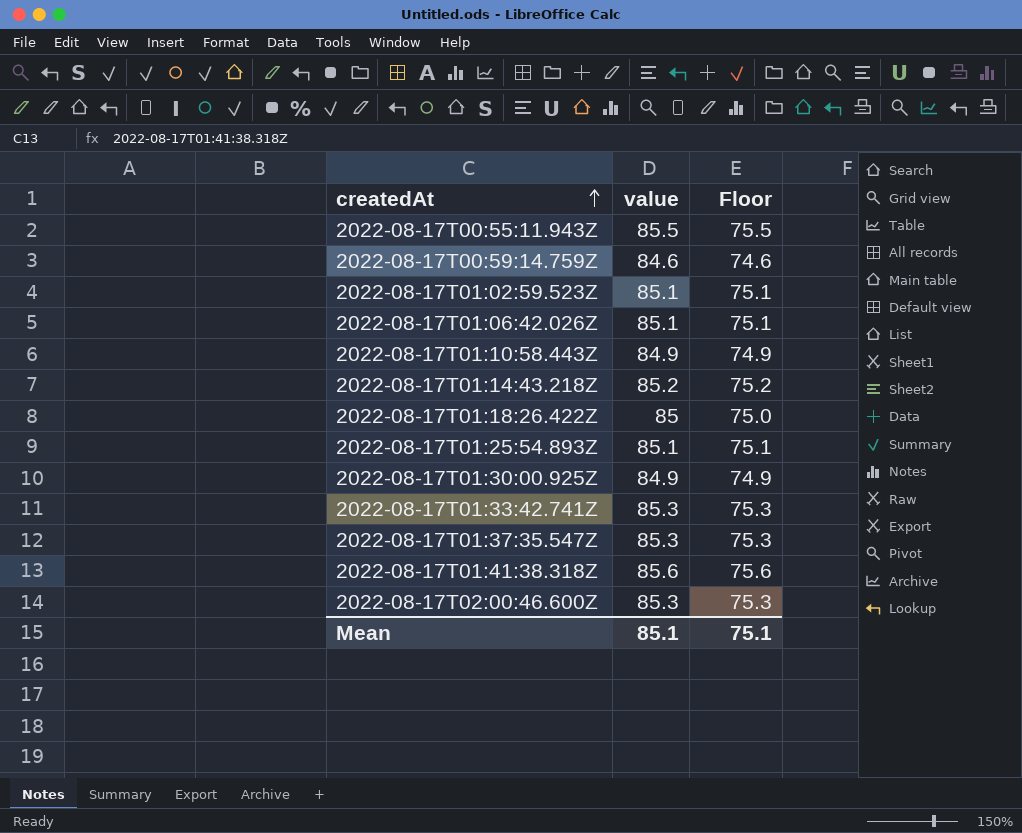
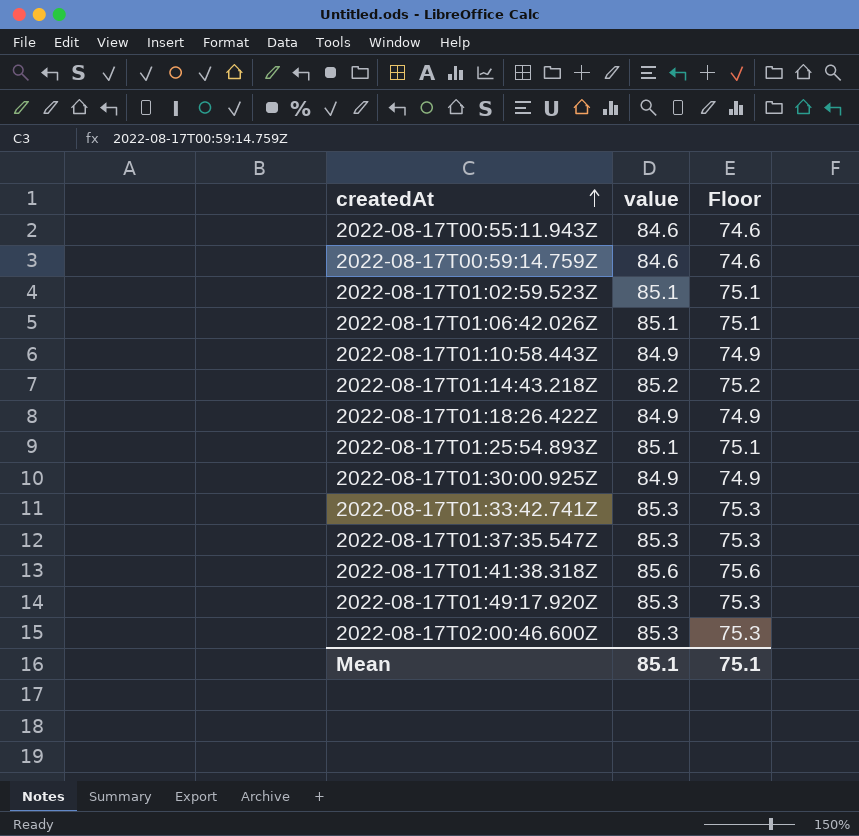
2022-08-17T00:55:11.943Z | value: 85.5 -> 84.6
2022-08-17T00:55:11.943Z | Floor: 75.5 -> 74.6
2022-08-17T01:18:26.422Z | value: 85 -> 84.9
2022-08-17T01:18:26.422Z | Floor: 75.0 -> 74.9
row 2022-08-17T01:49:17.920Z: none -> 85.3 | 75.3

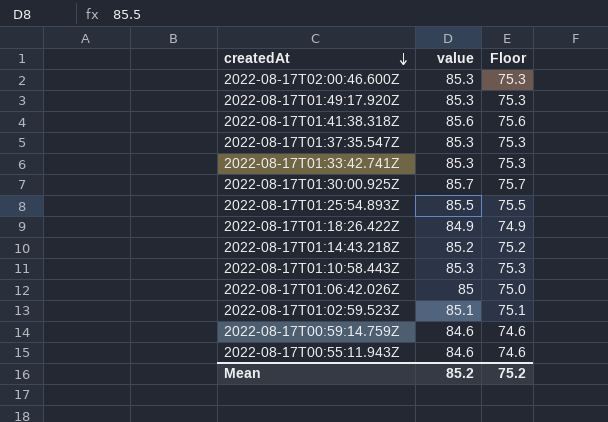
row order: createdAt ascending -> createdAt descending
2022-08-17T01:30:00.925Z | value: 84.9 -> 85.7
2022-08-17T01:30:00.925Z | Floor: 74.9 -> 75.7
2022-08-17T01:25:54.893Z | value: 85.1 -> 85.5
2022-08-17T01:25:54.893Z | Floor: 75.1 -> 75.5
2022-08-17T01:10:58.443Z | value: 84.9 -> 85.3
2022-08-17T01:10:58.443Z | Floor: 74.9 -> 75.3
2022-08-17T01:06:42.026Z | value: 85.1 -> 85
2022-08-17T01:06:42.026Z | Floor: 75.1 -> 75.0
Mean | value: 85.1 -> 85.2
Mean | Floor: 75.1 -> 75.2

